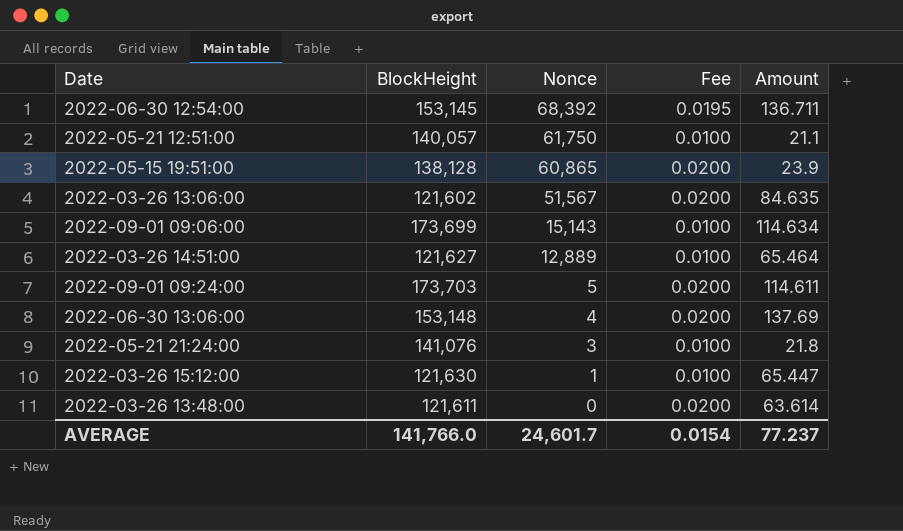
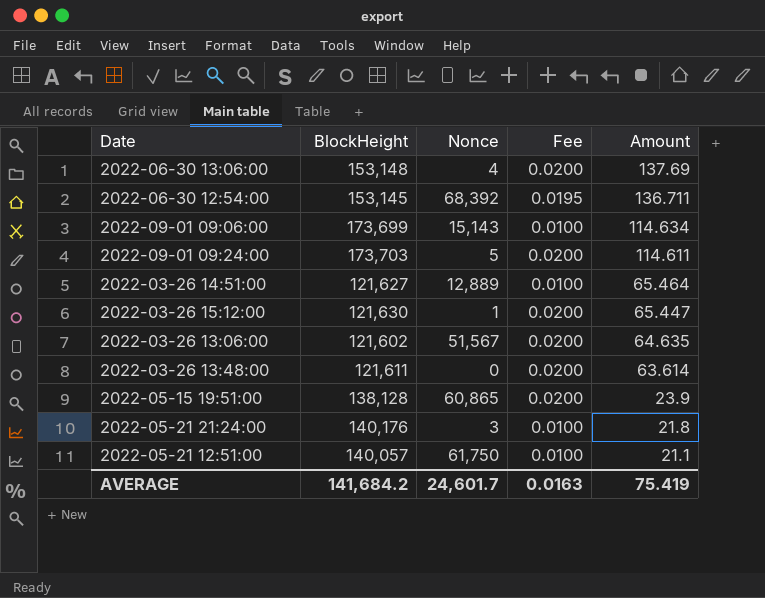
row order: Nonce descending -> Amount descending
2022-03-26 15:12:00 | Fee: 0.0100 -> 0.0200
2022-03-26 13:06:00 | Amount: 84.635 -> 64.635
2022-05-21 21:24:00 | BlockHeight: 141,076 -> 140,176
AVERAGE | BlockHeight: 141,766.0 -> 141,684.2
AVERAGE | Fee: 0.0154 -> 0.0163
AVERAGE | Amount: 77.237 -> 75.419

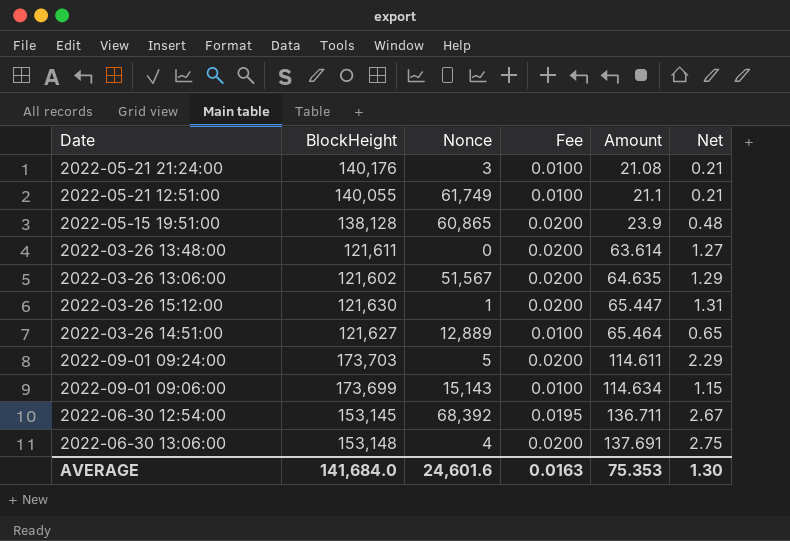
row order: Amount descending -> Amount ascending
column Net | formula: none -> [Fee] * [Amount]
2022-05-21 21:24:00 | Amount: 21.8 -> 21.08
2022-05-21 12:51:00 | BlockHeight: 140,057 -> 140,055
2022-05-21 12:51:00 | Nonce: 61,750 -> 61,749
2022-06-30 13:06:00 | Amount: 137.69 -> 137.691
AVERAGE | BlockHeight: 141,684.2 -> 141,684.0
AVERAGE | Nonce: 24,601.7 -> 24,601.6
AVERAGE | Amount: 75.419 -> 75.353

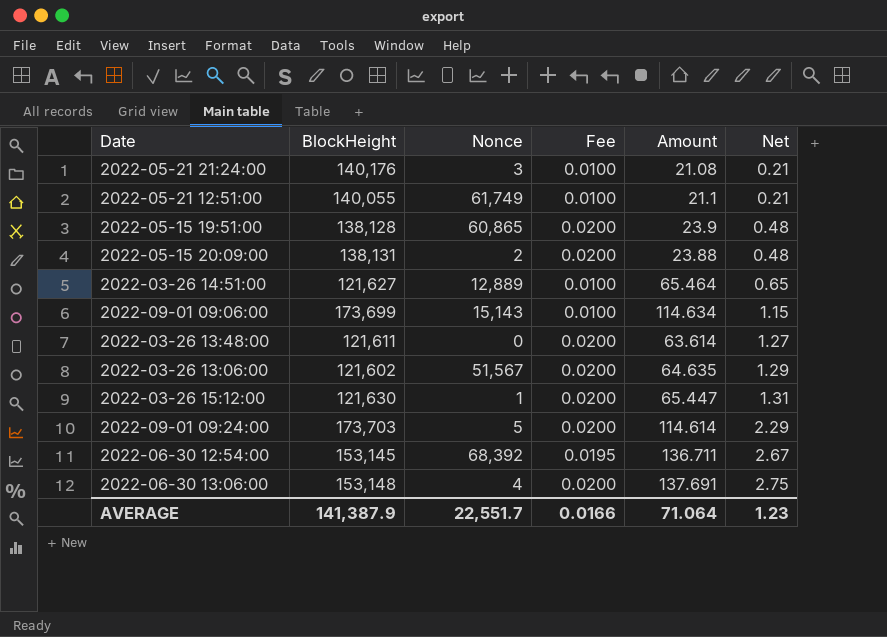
row order: Amount ascending -> Net ascending
row 2022-05-15 20:09:00: none -> 138,131 | 2 | 0.0200 | 23.88 | 0.48
2022-09-01 09:24:00 | Amount: 114.611 -> 114.614
AVERAGE | BlockHeight: 141,684.0 -> 141,387.9
AVERAGE | Nonce: 24,601.6 -> 22,551.7
AVERAGE | Fee: 0.0163 -> 0.0166
AVERAGE | Amount: 75.353 -> 71.064
AVERAGE | Net: 1.30 -> 1.23

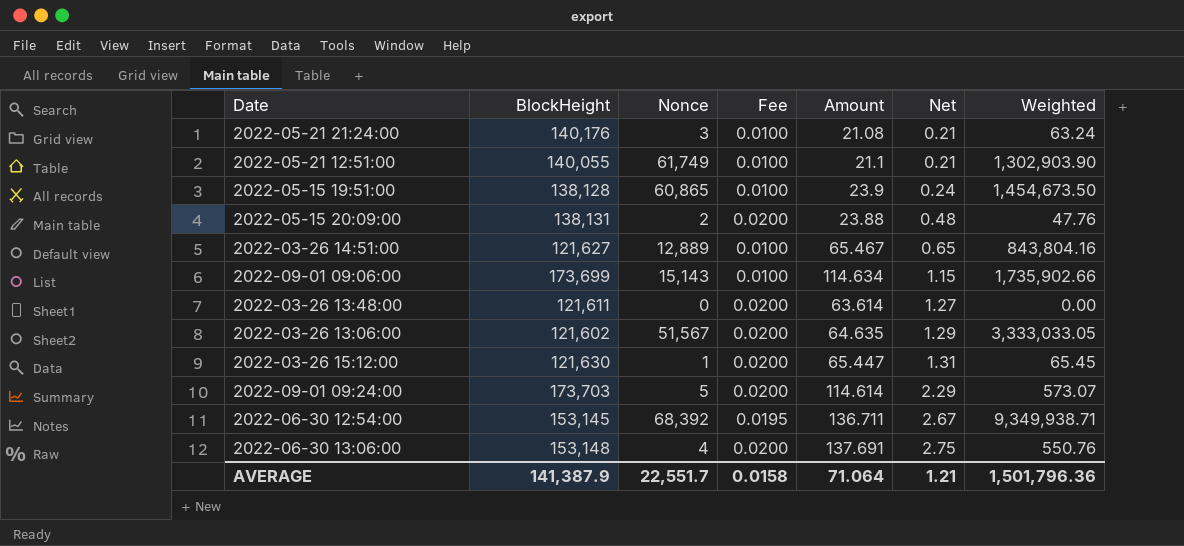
column Weighted | formula: none -> [Nonce] * [Amount]
2022-05-15 19:51:00 | Fee: 0.0200 -> 0.0100
2022-05-15 19:51:00 | Net: 0.48 -> 0.24
2022-03-26 14:51:00 | Amount: 65.464 -> 65.467
AVERAGE | Fee: 0.0166 -> 0.0158
AVERAGE | Net: 1.23 -> 1.21

